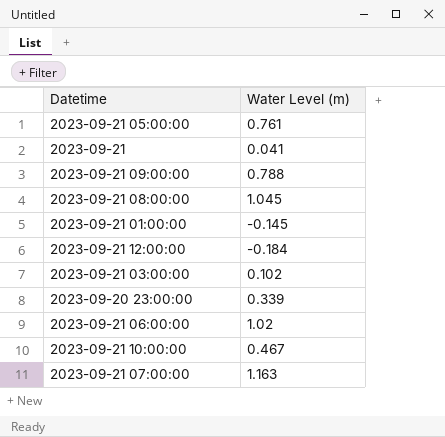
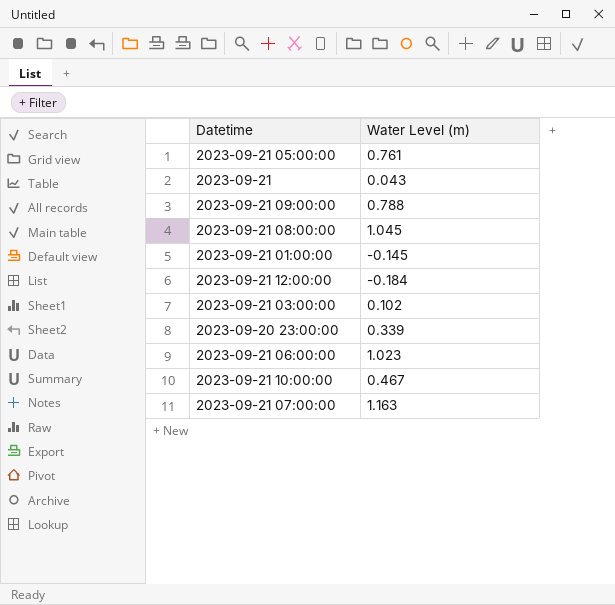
2023-09-21 | Water Level (m): 0.041 -> 0.043
2023-09-21 06:00:00 | Water Level (m): 1.02 -> 1.023

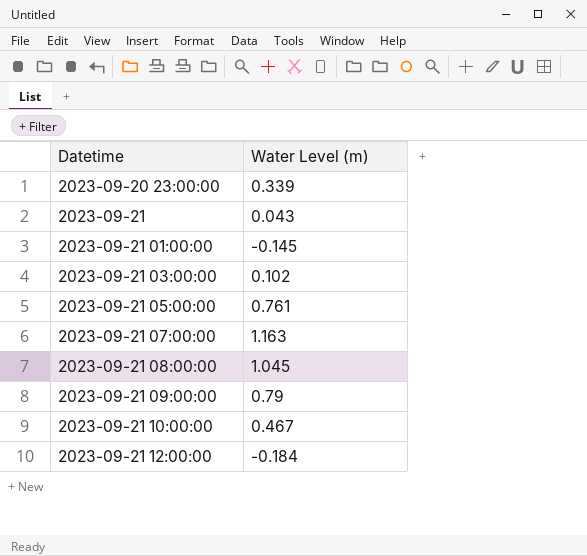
row order: none -> Datetime ascending
row 2023-09-21 06:00:00: 1.023 -> none
2023-09-21 09:00:00 | Water Level (m): 0.788 -> 0.79

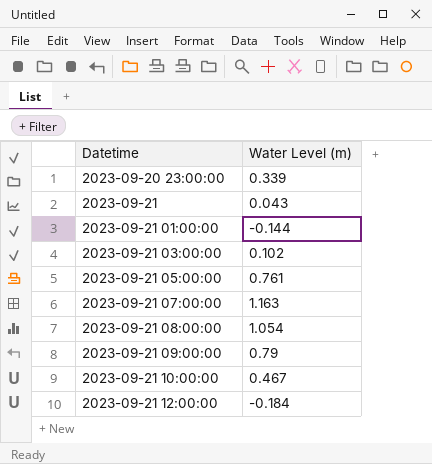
2023-09-21 01:00:00 | Water Level (m): -0.145 -> -0.144
2023-09-21 08:00:00 | Water Level (m): 1.045 -> 1.054

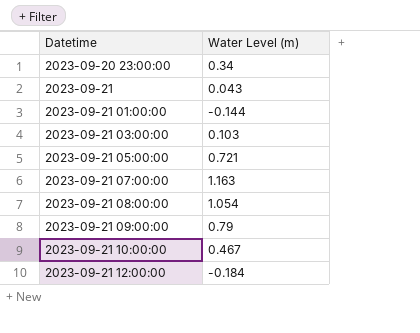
2023-09-20 23:00:00 | Water Level (m): 0.339 -> 0.34
2023-09-21 03:00:00 | Water Level (m): 0.102 -> 0.103
2023-09-21 05:00:00 | Water Level (m): 0.761 -> 0.721

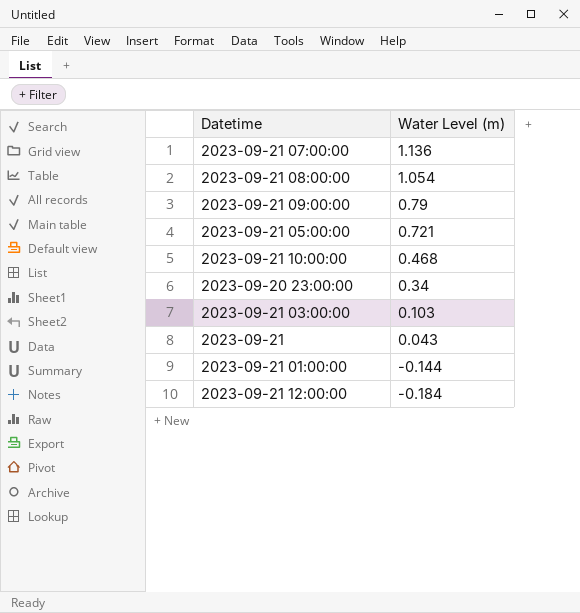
row order: Datetime ascending -> Water Level (m) descending
2023-09-21 07:00:00 | Water Level (m): 1.163 -> 1.136
2023-09-21 10:00:00 | Water Level (m): 0.467 -> 0.468

